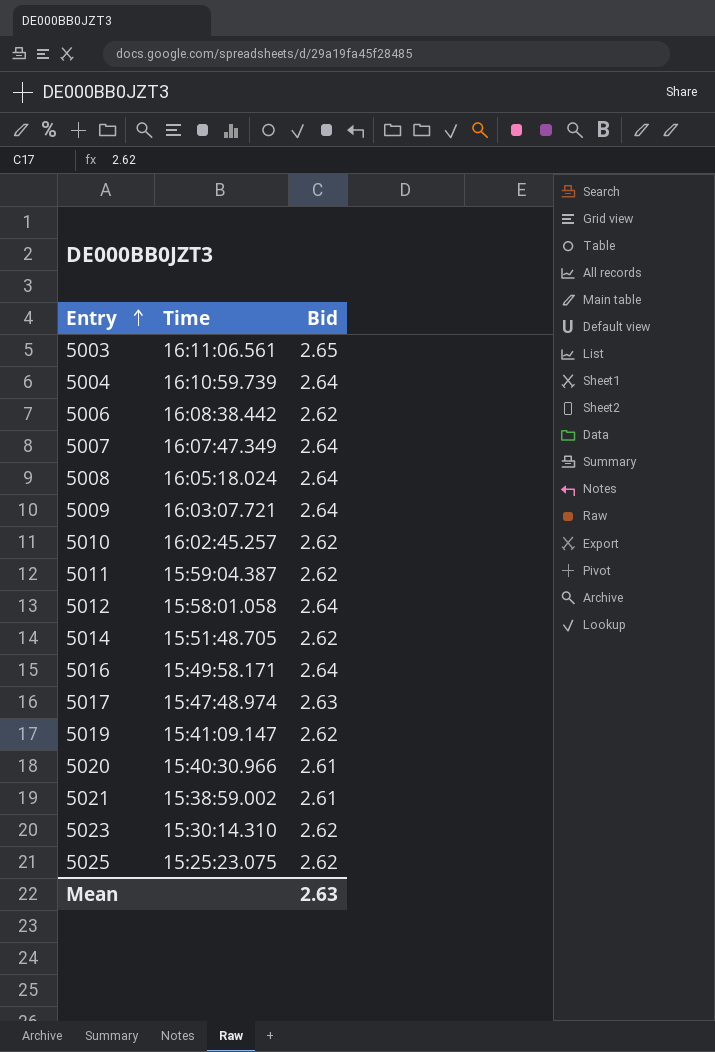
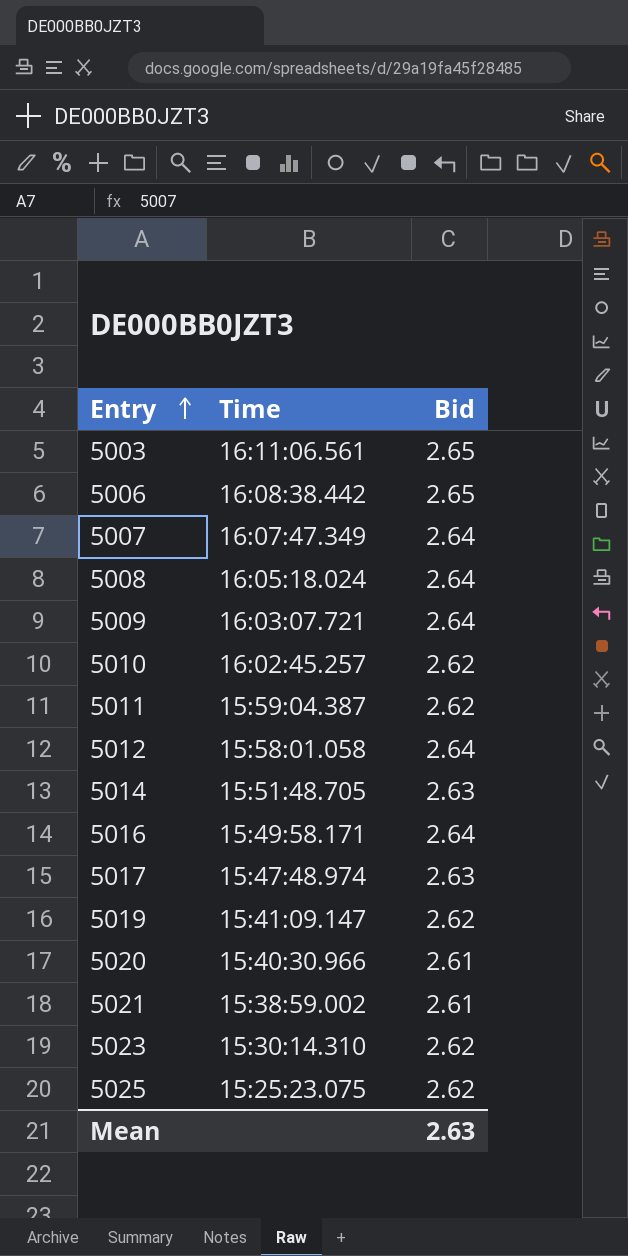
row 5004: 16:10:59.739 | 2.64 -> none
5006 | Bid: 2.62 -> 2.65
5014 | Bid: 2.62 -> 2.63

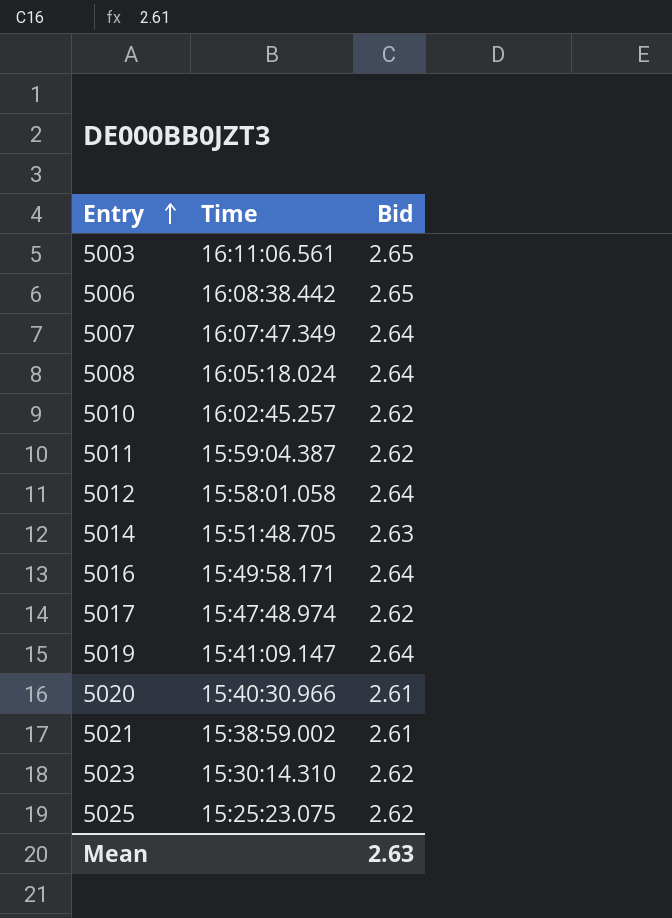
row 5009: 16:03:07.721 | 2.64 -> none
5017 | Bid: 2.63 -> 2.62
5019 | Bid: 2.62 -> 2.64

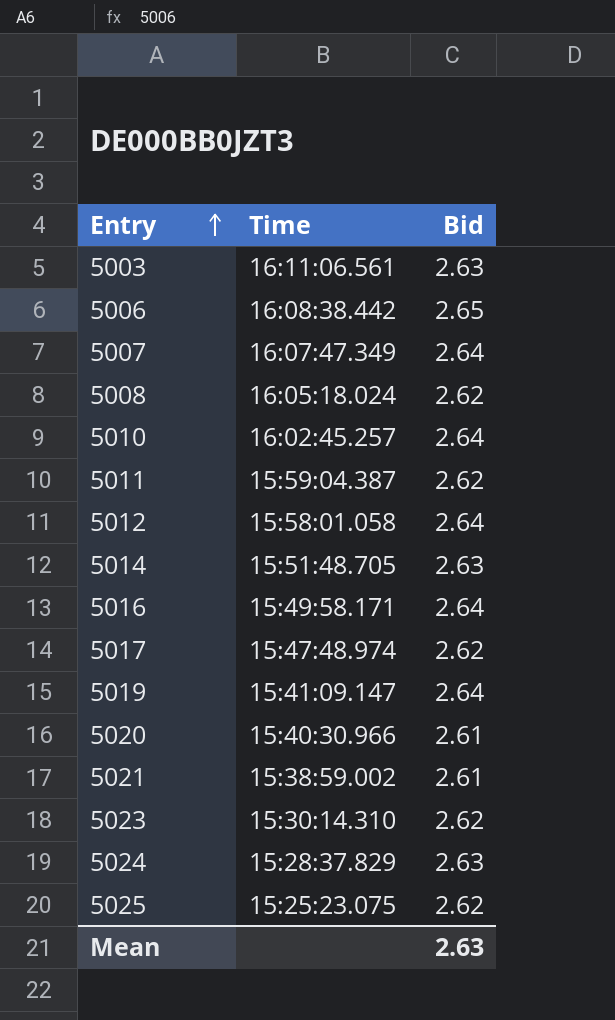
5003 | Bid: 2.65 -> 2.63
5008 | Bid: 2.64 -> 2.62
5010 | Bid: 2.62 -> 2.64
row 5024: none -> 15:28:37.829 | 2.63

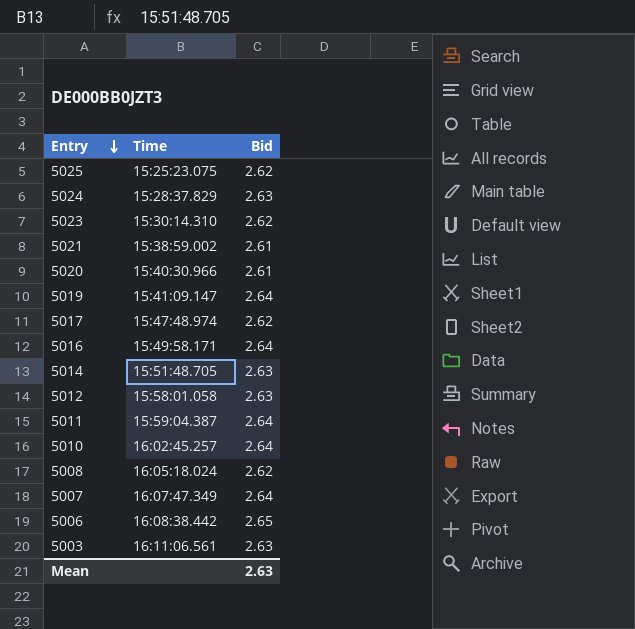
row order: Entry ascending -> Entry descending
5012 | Bid: 2.64 -> 2.63
5011 | Bid: 2.62 -> 2.64

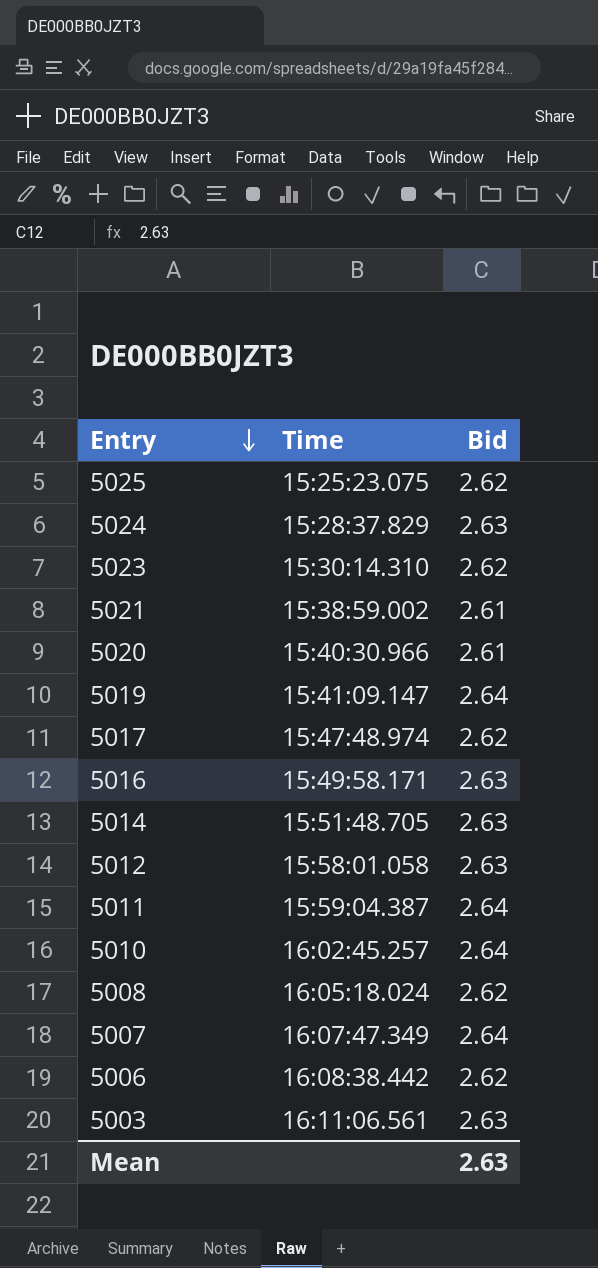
5016 | Bid: 2.64 -> 2.63
5006 | Bid: 2.65 -> 2.62

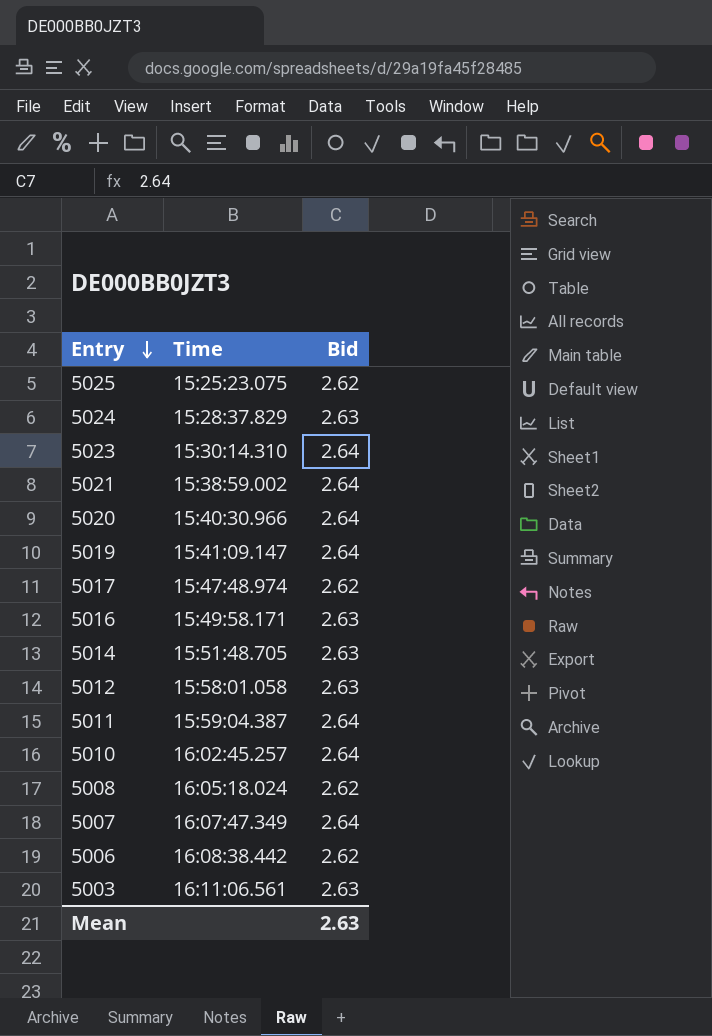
5023 | Bid: 2.62 -> 2.64
5021 | Bid: 2.61 -> 2.64
5020 | Bid: 2.61 -> 2.64

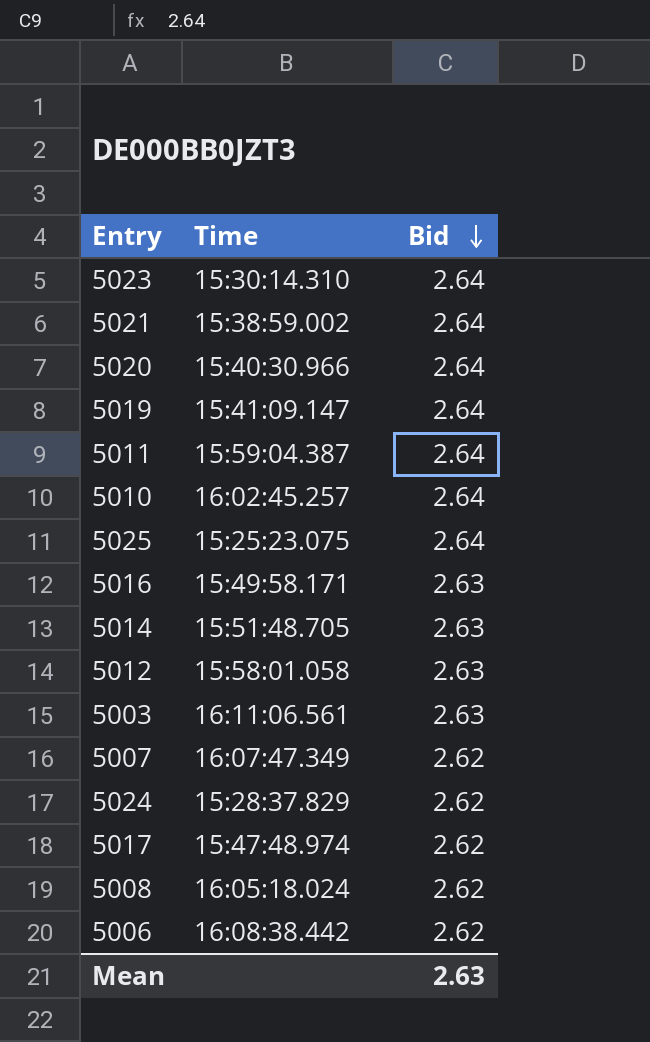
row order: Entry descending -> Bid descending
5025 | Bid: 2.62 -> 2.64
5007 | Bid: 2.64 -> 2.62
5024 | Bid: 2.63 -> 2.62

